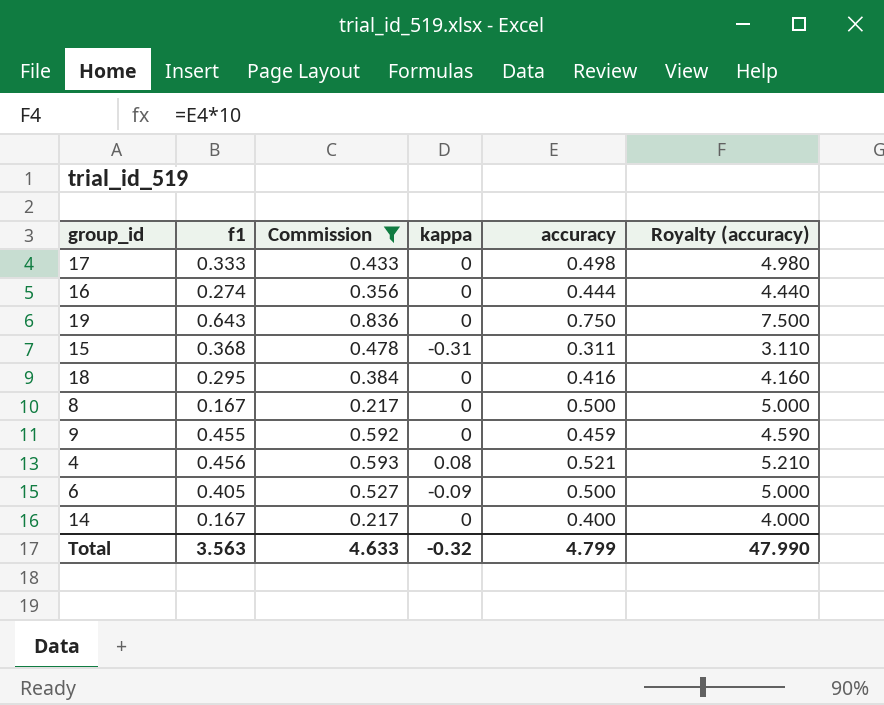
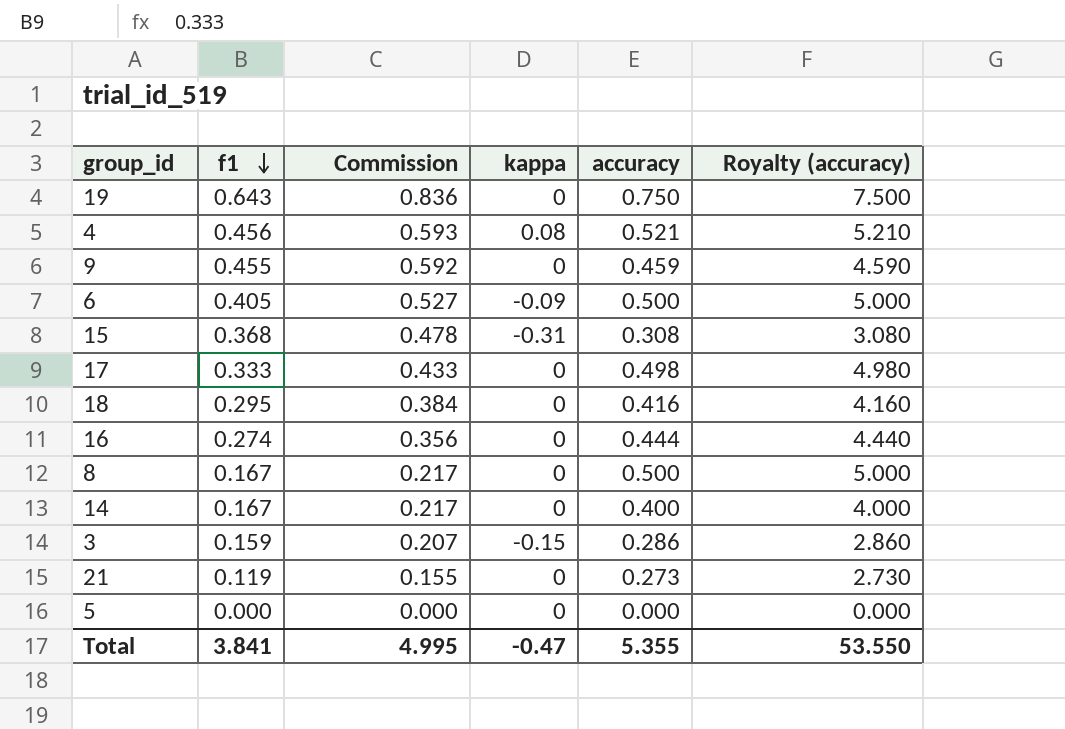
filter: Commission >= 0.217 -> none
row order: none -> f1 descending
15 | accuracy: 0.311 -> 0.308
15 | Royalty (accuracy): 3.110 -> 3.080
Total | f1: 3.563 -> 3.841
Total | Commission: 4.633 -> 4.995
Total | kappa: -0.32 -> -0.47
Total | accuracy: 4.799 -> 5.355
Total | Royalty (accuracy): 47.990 -> 53.550

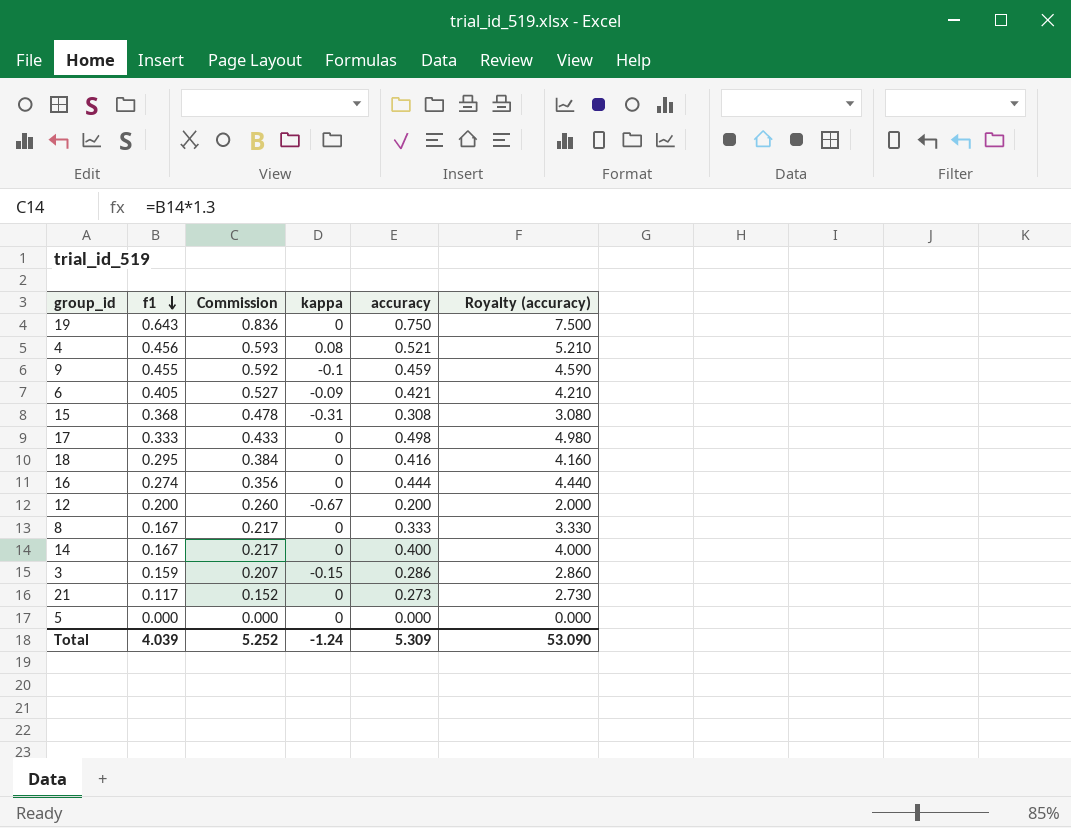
9 | kappa: 0 -> -0.1
6 | accuracy: 0.500 -> 0.421
6 | Royalty (accuracy): 5.000 -> 4.210
row 12: none -> 0.200 | 0.260 | -0.67 | 0.200 | 2.000
8 | accuracy: 0.500 -> 0.333
8 | Royalty (accuracy): 5.000 -> 3.330
21 | f1: 0.119 -> 0.117
21 | Commission: 0.155 -> 0.152
Total | f1: 3.841 -> 4.039
Total | Commission: 4.995 -> 5.252
Total | kappa: -0.47 -> -1.24
Total | accuracy: 5.355 -> 5.309
Total | Royalty (accuracy): 53.550 -> 53.090

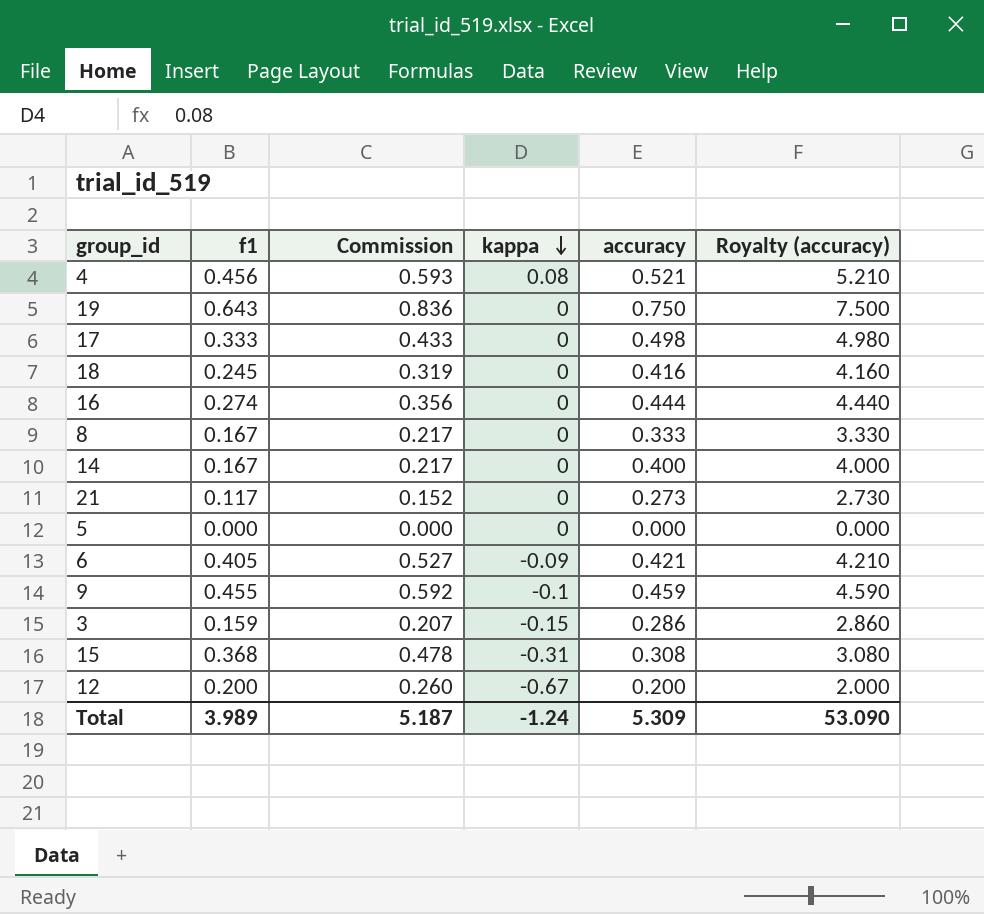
row order: f1 descending -> kappa descending
18 | f1: 0.295 -> 0.245
18 | Commission: 0.384 -> 0.319
Total | f1: 4.039 -> 3.989
Total | Commission: 5.252 -> 5.187

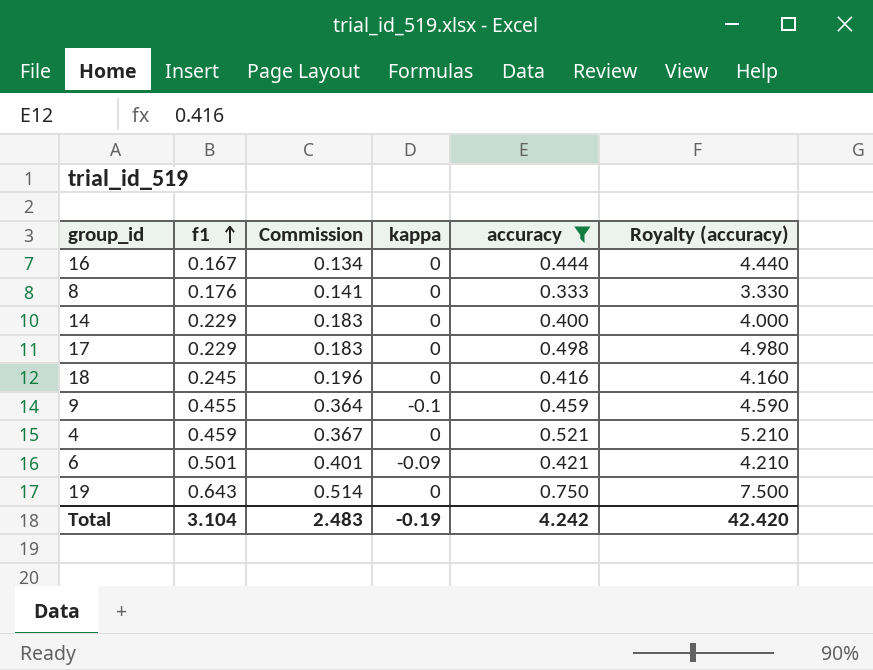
filter: none -> accuracy >= 0.333
row order: kappa descending -> f1 ascending
column Commission | formula: [f1] * 1.3 -> [f1] * 0.8
16 | f1: 0.274 -> 0.167
8 | f1: 0.167 -> 0.176
14 | f1: 0.167 -> 0.229
17 | f1: 0.333 -> 0.229
4 | f1: 0.456 -> 0.459
4 | kappa: 0.08 -> 0
6 | f1: 0.405 -> 0.501
Total | f1: 3.989 -> 3.104
Total | Commission: 5.187 -> 2.483
Total | kappa: -1.24 -> -0.19
Total | accuracy: 5.309 -> 4.242
Total | Royalty (accuracy): 53.090 -> 42.420

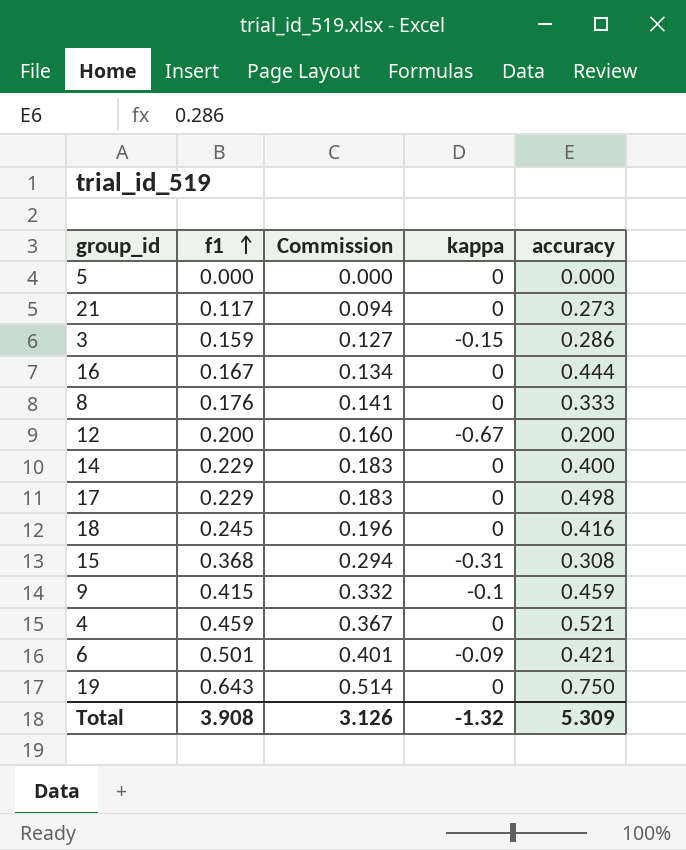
filter: accuracy >= 0.333 -> none
column Royalty (accuracy) | formula: [accuracy] * 10 -> none
9 | f1: 0.455 -> 0.415
9 | Commission: 0.364 -> 0.332
Total | f1: 3.104 -> 3.908
Total | Commission: 2.483 -> 3.126
Total | kappa: -0.19 -> -1.32
Total | accuracy: 4.242 -> 5.309

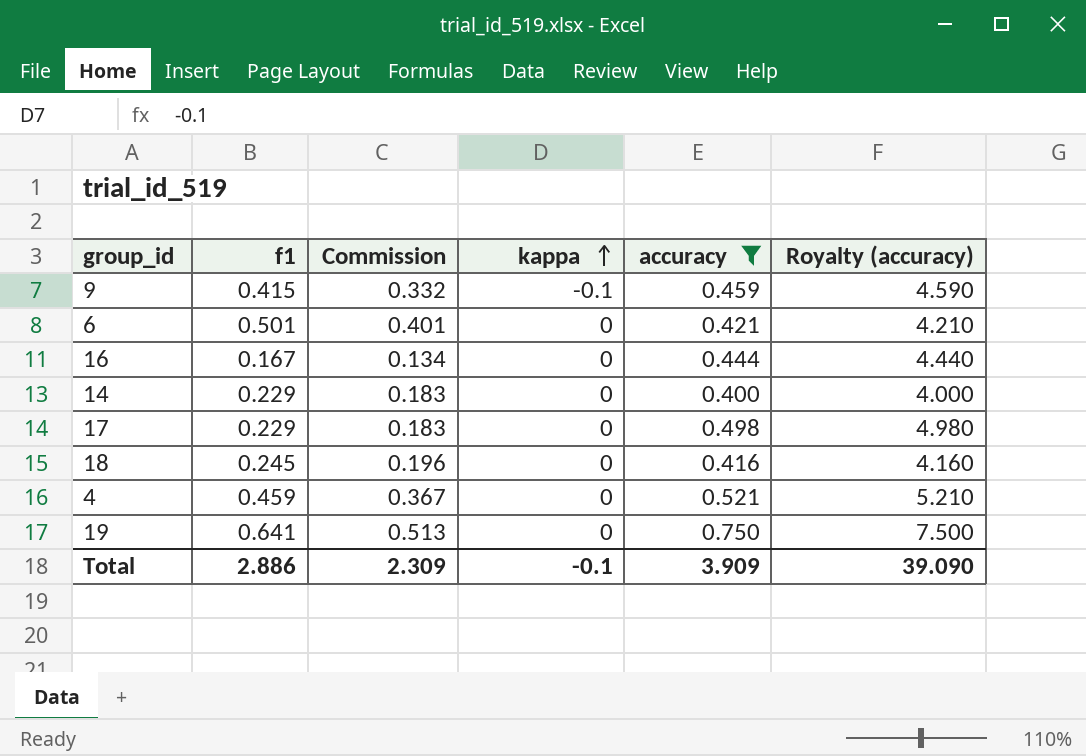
filter: none -> accuracy >= 0.400
row order: f1 ascending -> kappa ascending
column Royalty (accuracy) | formula: none -> [accuracy] * 10
6 | kappa: -0.09 -> 0
19 | f1: 0.643 -> 0.641
19 | Commission: 0.514 -> 0.513
Total | f1: 3.908 -> 2.886
Total | Commission: 3.126 -> 2.309
Total | kappa: -1.32 -> -0.1
Total | accuracy: 5.309 -> 3.909

